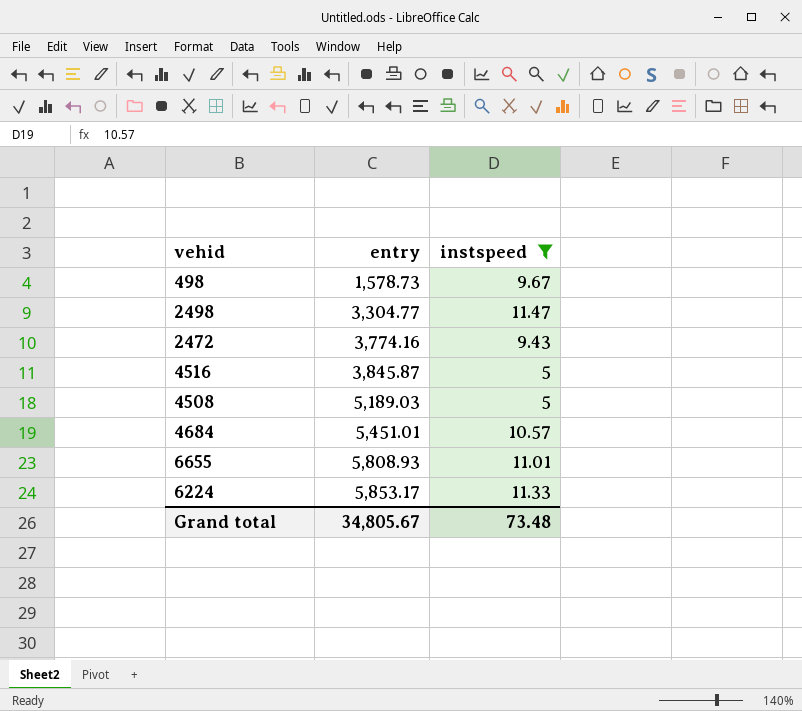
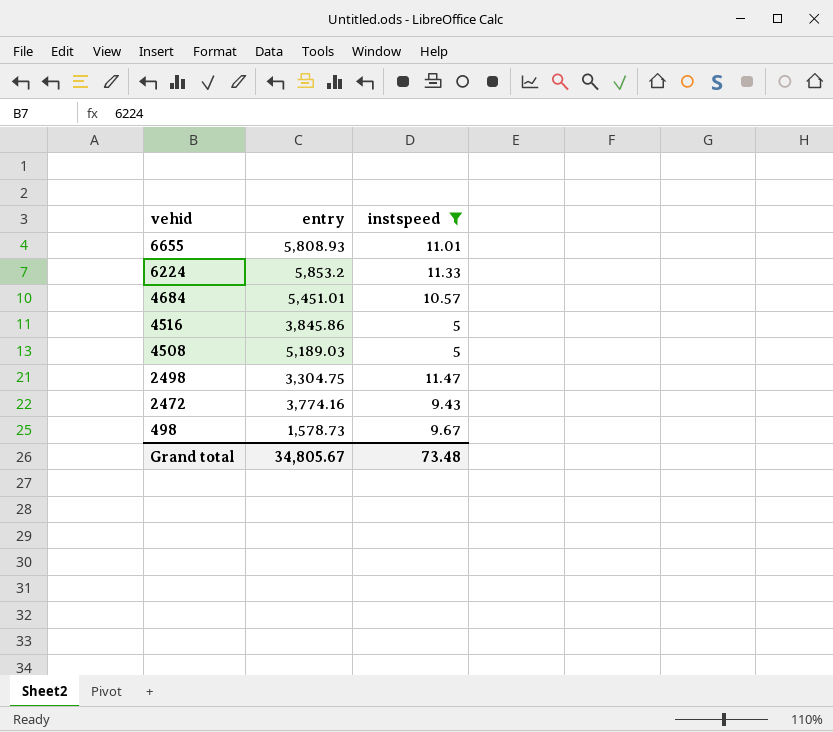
row order: entry ascending -> vehid descending
6224 | entry: 5,853.17 -> 5,853.2
4516 | entry: 3,845.87 -> 3,845.86
2498 | entry: 3,304.77 -> 3,304.75

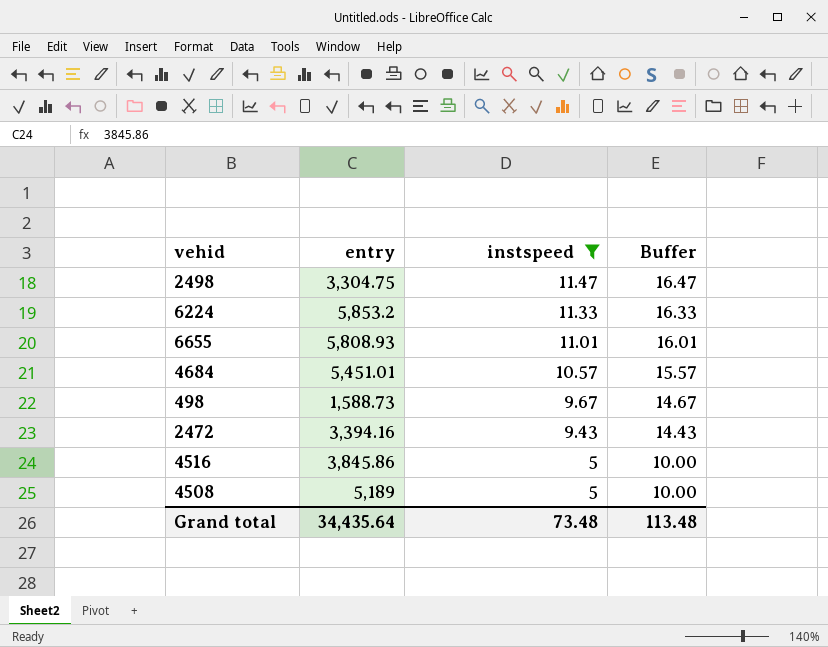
row order: vehid descending -> instspeed descending
column Buffer | formula: none -> [instspeed] + 5
498 | entry: 1,578.73 -> 1,588.73
2472 | entry: 3,774.16 -> 3,394.16
4508 | entry: 5,189.03 -> 5,189
Grand total | entry: 34,805.67 -> 34,435.64

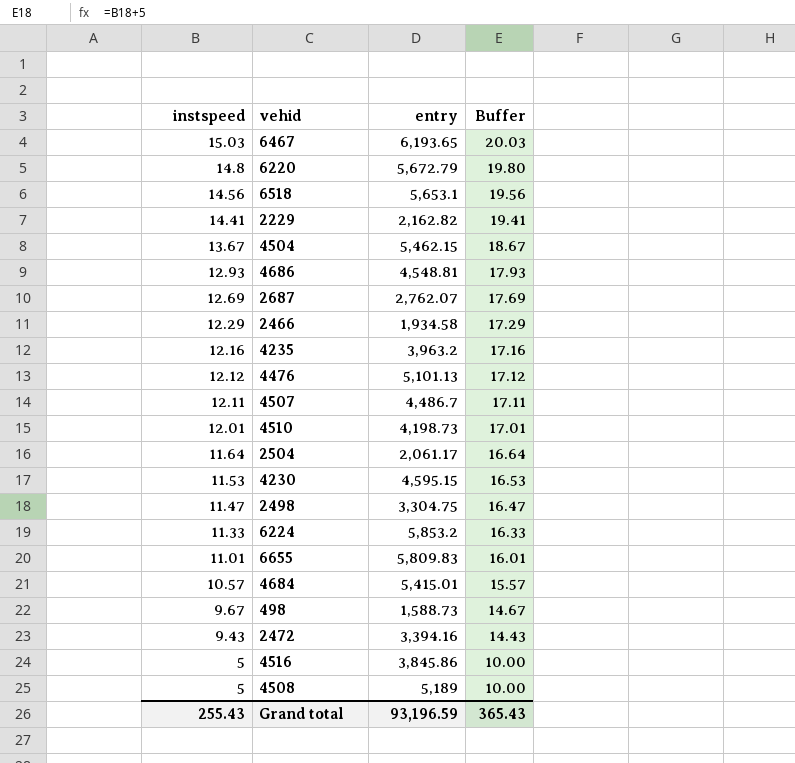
filter: instspeed <= 11.47 -> none
column instspeed | position: 3 -> 1
6655 | entry: 5,808.93 -> 5,809.83
4684 | entry: 5,451.01 -> 5,415.01
Grand total | instspeed: 73.48 -> 255.43
Grand total | entry: 34,435.64 -> 93,196.59
Grand total | Buffer: 113.48 -> 365.43

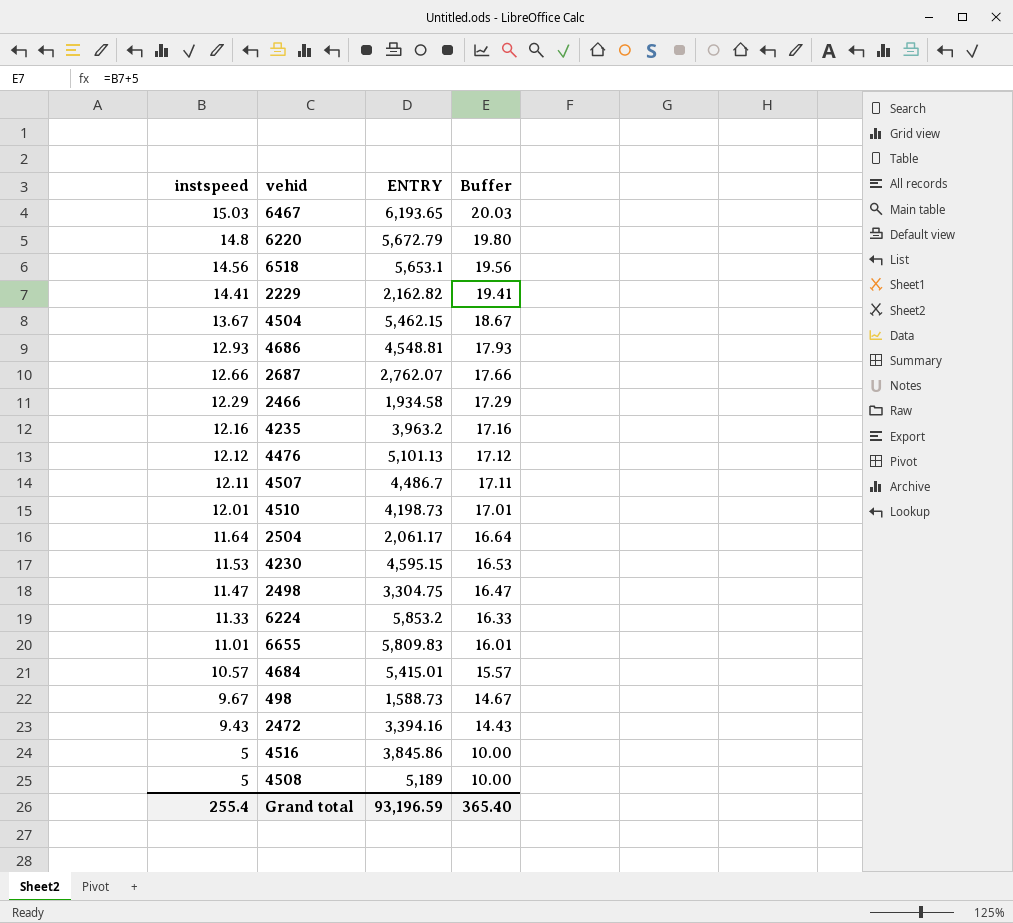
column name: entry -> ENTRY
2687 | instspeed: 12.69 -> 12.66
2687 | Buffer: 17.69 -> 17.66
Grand total | instspeed: 255.43 -> 255.4
Grand total | Buffer: 365.43 -> 365.40

